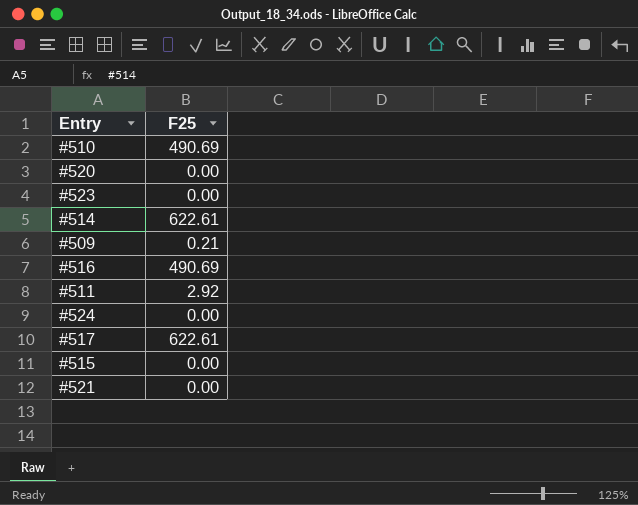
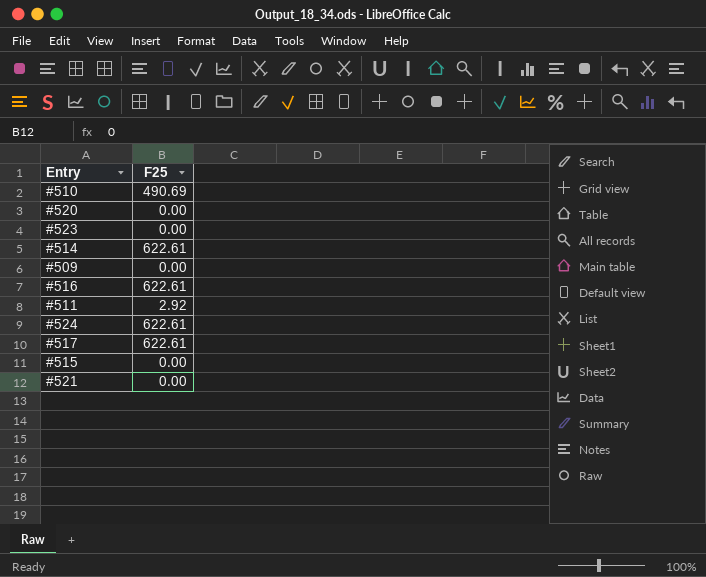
#509 | F25: 0.21 -> 0.00
#516 | F25: 490.69 -> 622.61
#524 | F25: 0.00 -> 622.61

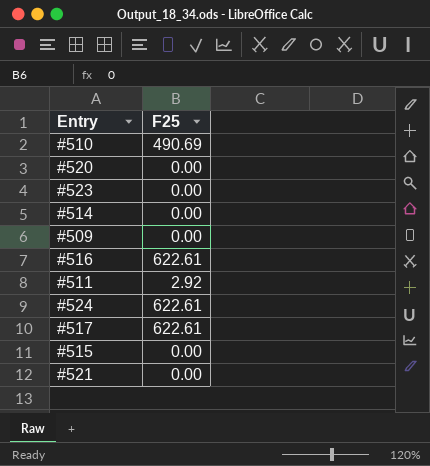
#514 | F25: 622.61 -> 0.00

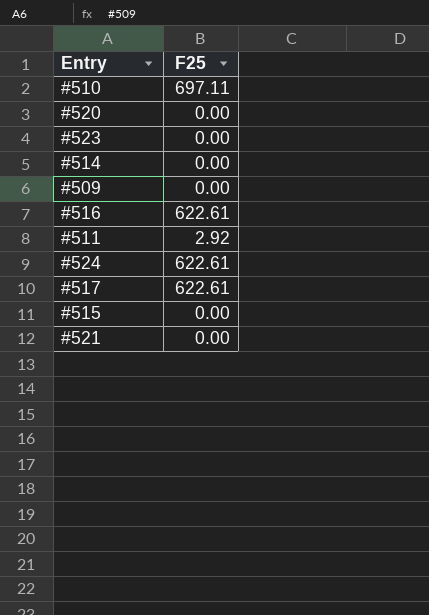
#510 | F25: 490.69 -> 697.11

